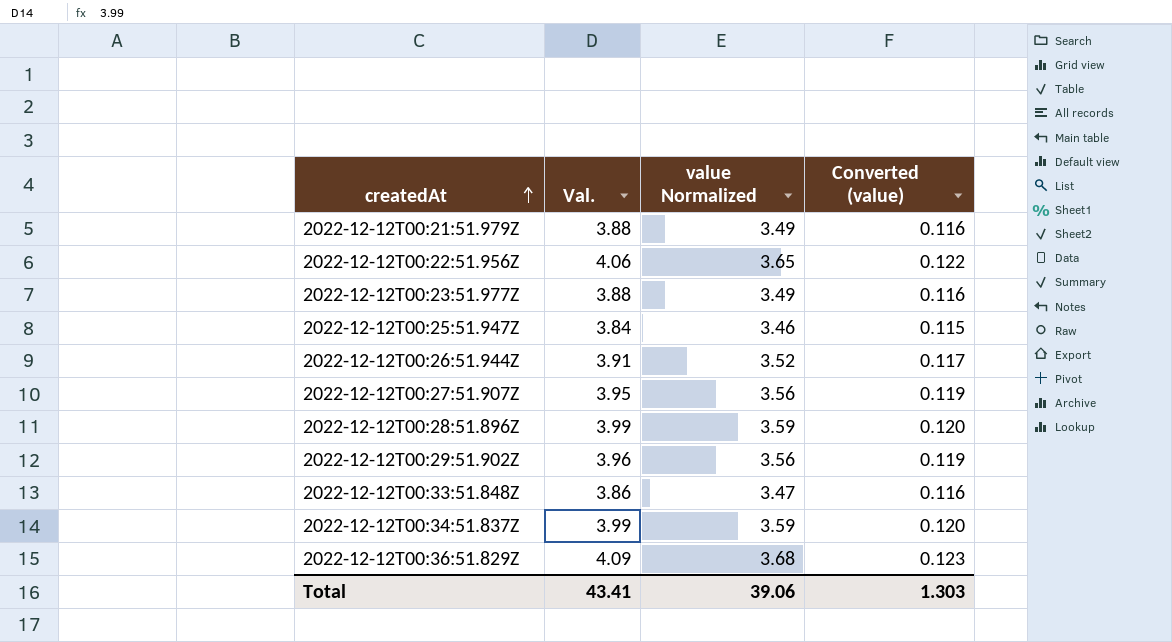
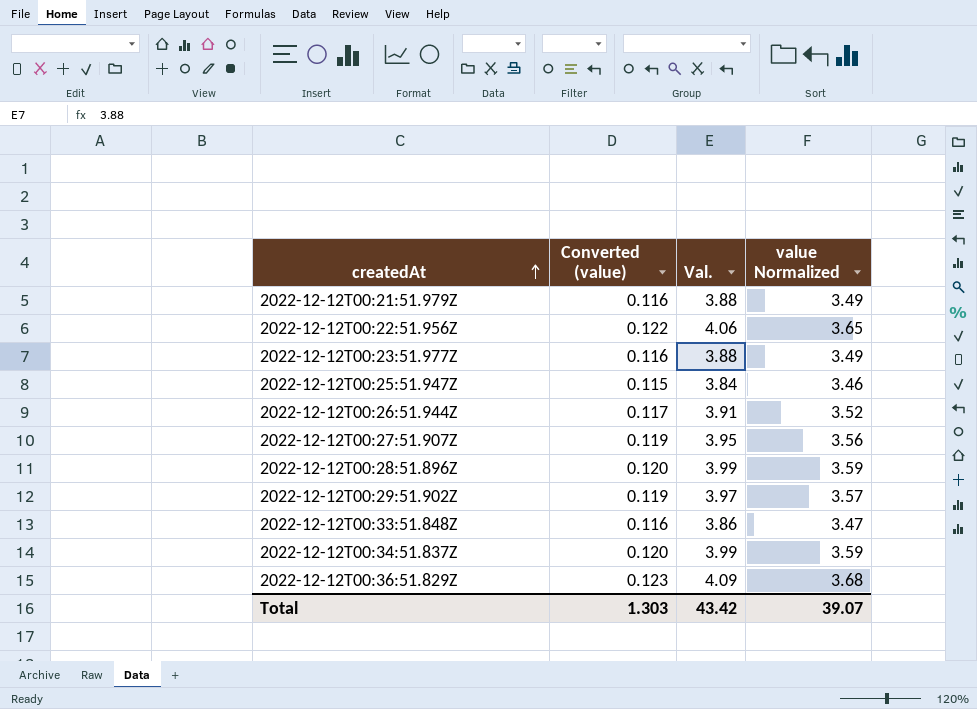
column Converted (value) | position: 4 -> 2
2022-12-12T00:29:51.902Z | Val.: 3.96 -> 3.97
2022-12-12T00:29:51.902Z | value Normalized: 3.56 -> 3.57
Total | Val.: 43.41 -> 43.42
Total | value Normalized: 39.06 -> 39.07

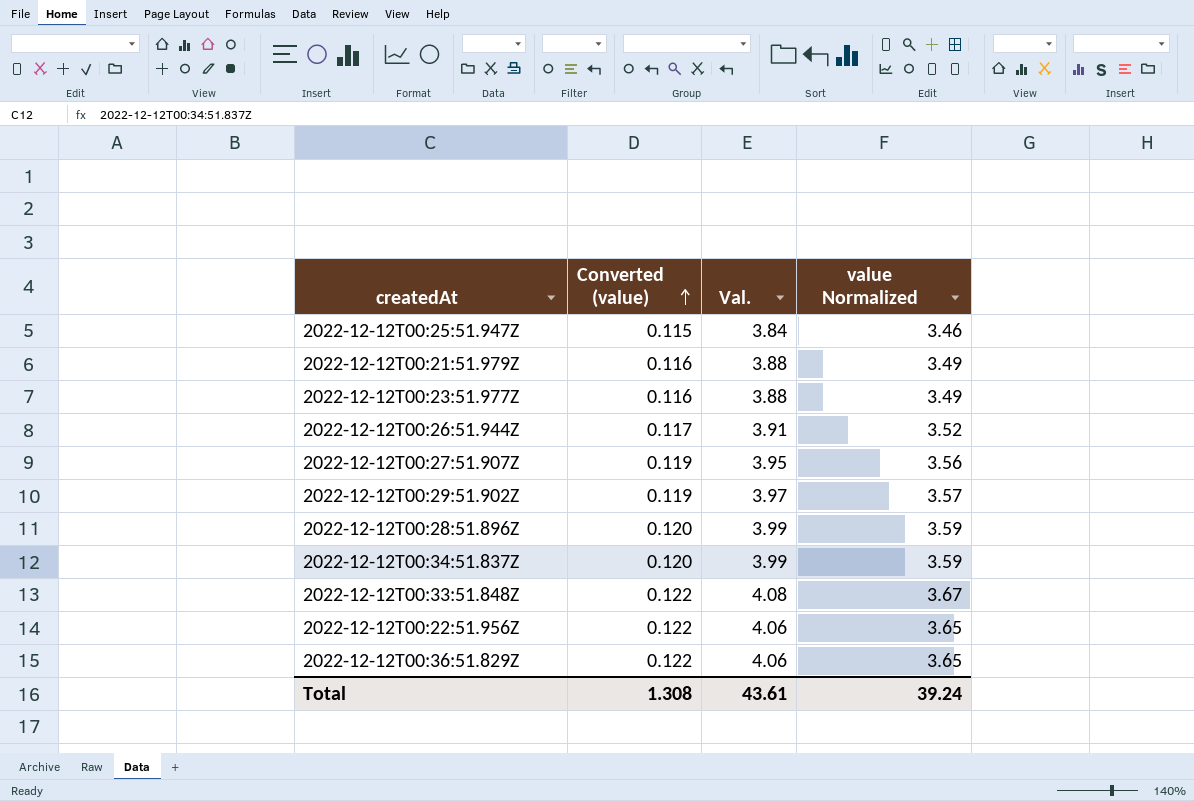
row order: createdAt ascending -> Converted (value) ascending
2022-12-12T00:33:51.848Z | Converted (value): 0.116 -> 0.122
2022-12-12T00:33:51.848Z | Val.: 3.86 -> 4.08
2022-12-12T00:33:51.848Z | value Normalized: 3.47 -> 3.67
2022-12-12T00:36:51.829Z | Converted (value): 0.123 -> 0.122
2022-12-12T00:36:51.829Z | Val.: 4.09 -> 4.06
2022-12-12T00:36:51.829Z | value Normalized: 3.68 -> 3.65
Total | Converted (value): 1.303 -> 1.308
Total | Val.: 43.42 -> 43.61
Total | value Normalized: 39.07 -> 39.24

